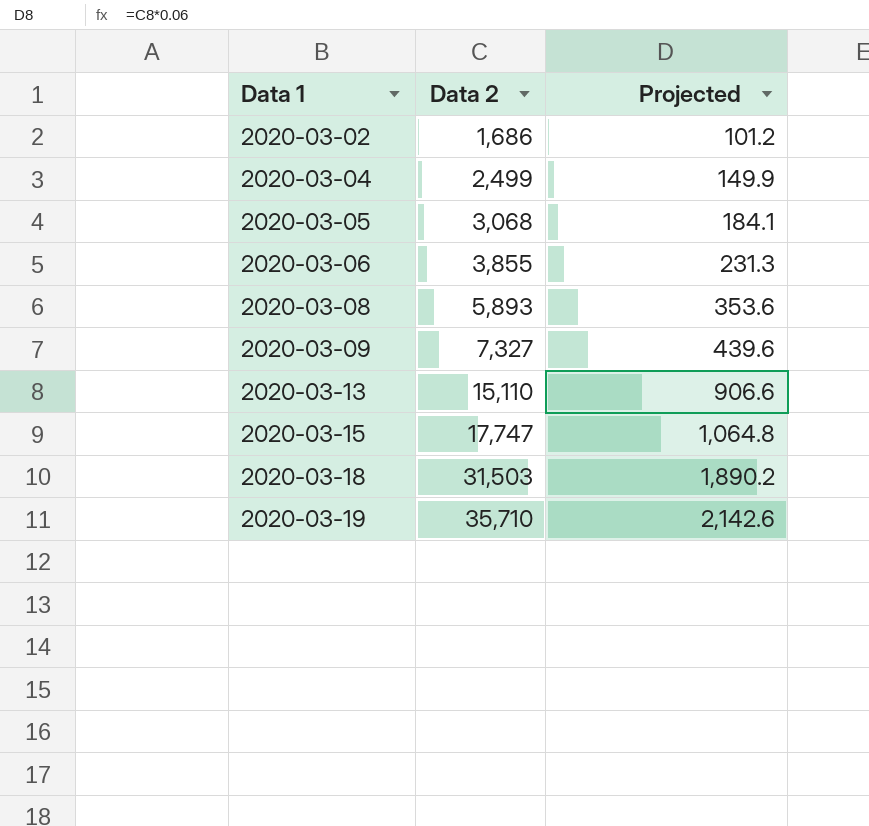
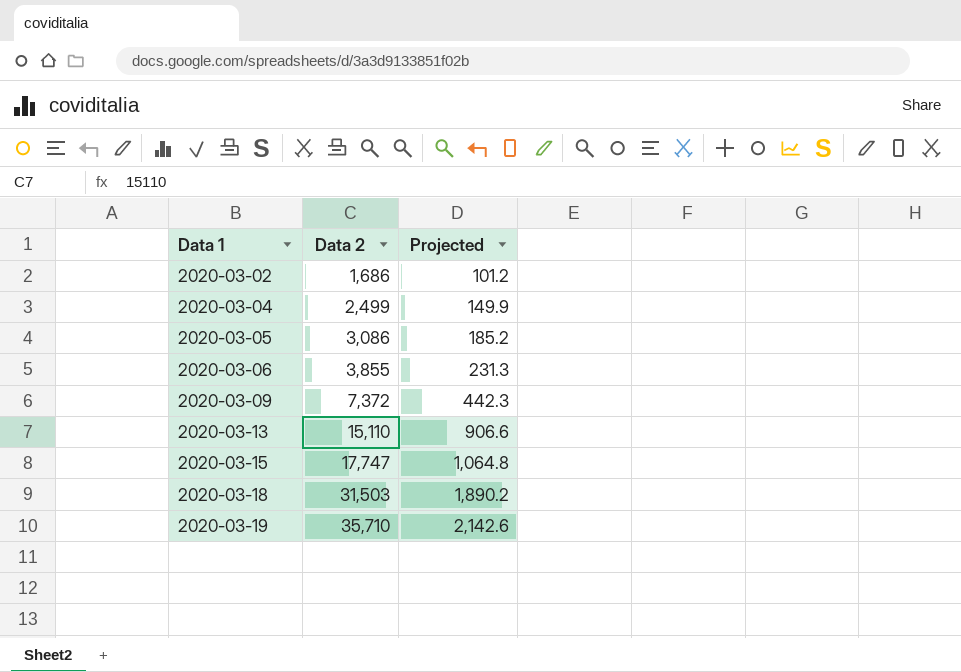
row 2020-03-08: 5,893 | 353.6 -> none
2020-03-05 | Data 2: 3,068 -> 3,086
2020-03-05 | Projected: 184.1 -> 185.2
2020-03-09 | Data 2: 7,327 -> 7,372
2020-03-09 | Projected: 439.6 -> 442.3

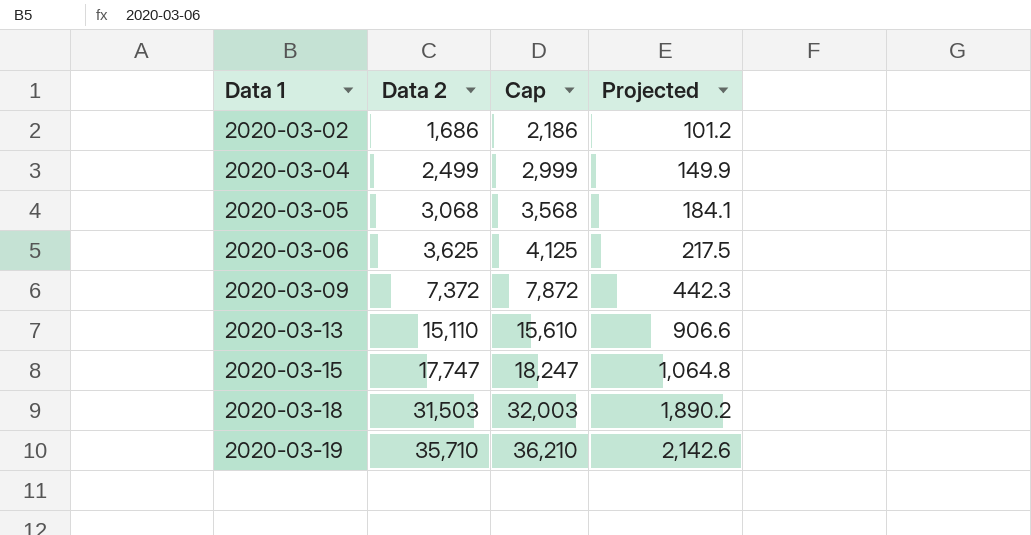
column Cap | formula: none -> [Data 2] + 500
2020-03-05 | Data 2: 3,086 -> 3,068
2020-03-05 | Projected: 185.2 -> 184.1
2020-03-06 | Data 2: 3,855 -> 3,625
2020-03-06 | Projected: 231.3 -> 217.5

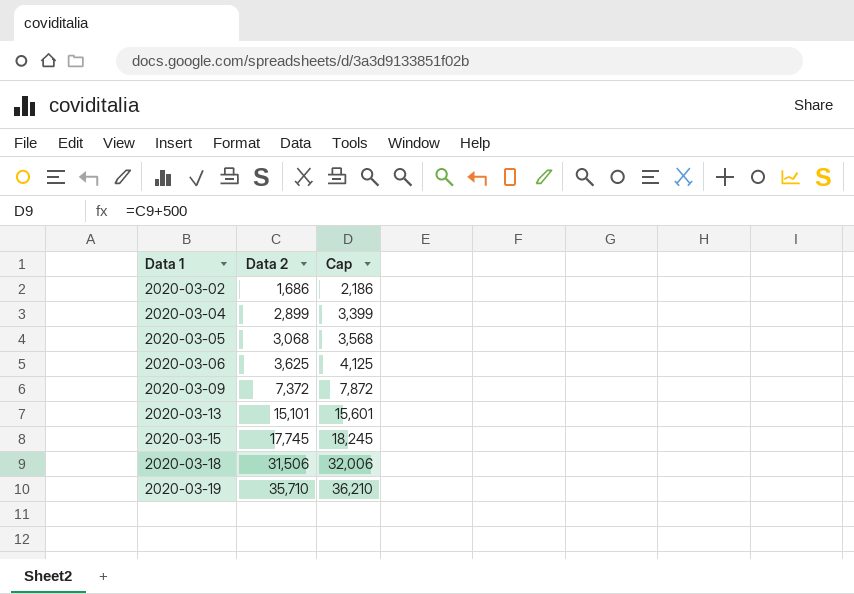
column Projected | formula: [Data 2] * 0.06 -> none
2020-03-04 | Data 2: 2,499 -> 2,899
2020-03-04 | Cap: 2,999 -> 3,399
2020-03-13 | Data 2: 15,110 -> 15,101
2020-03-13 | Cap: 15,610 -> 15,601
2020-03-15 | Data 2: 17,747 -> 17,745
2020-03-15 | Cap: 18,247 -> 18,245
2020-03-18 | Data 2: 31,503 -> 31,506
2020-03-18 | Cap: 32,003 -> 32,006

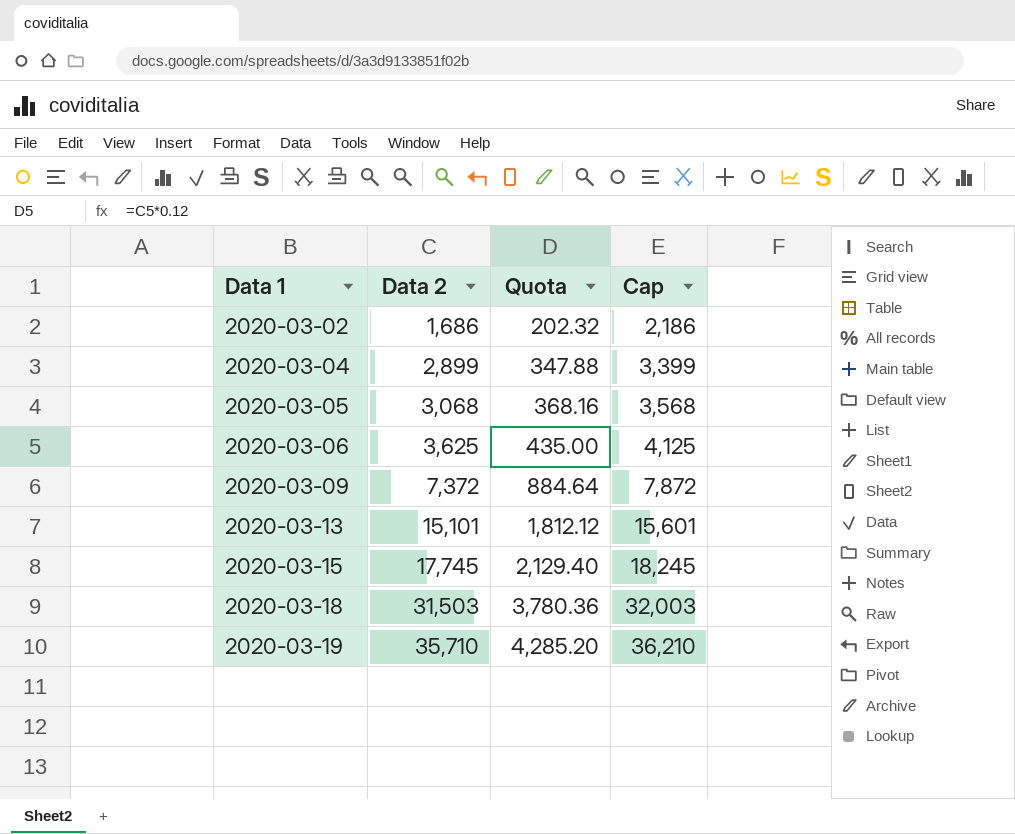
column Quota | formula: none -> [Data 2] * 0.12
2020-03-18 | Data 2: 31,506 -> 31,503
2020-03-18 | Cap: 32,006 -> 32,003

